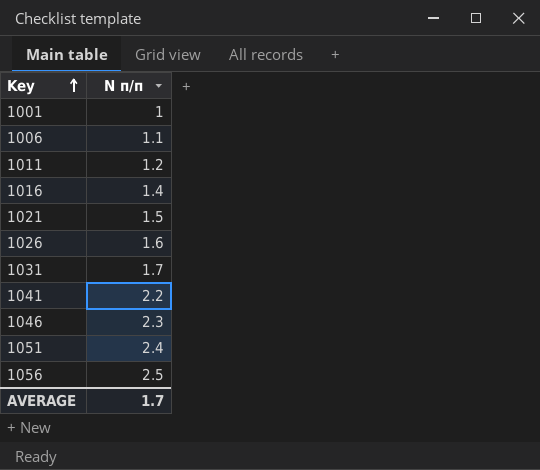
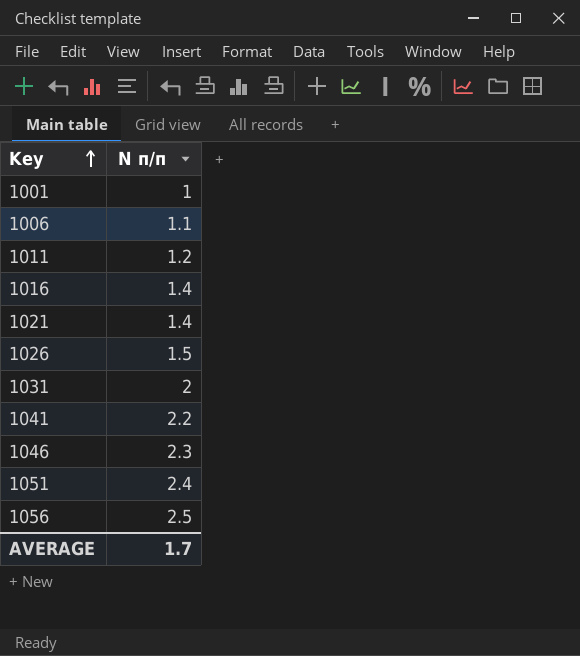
1021 | N п/п: 1.5 -> 1.4
1026 | N п/п: 1.6 -> 1.5
1031 | N п/п: 1.7 -> 2

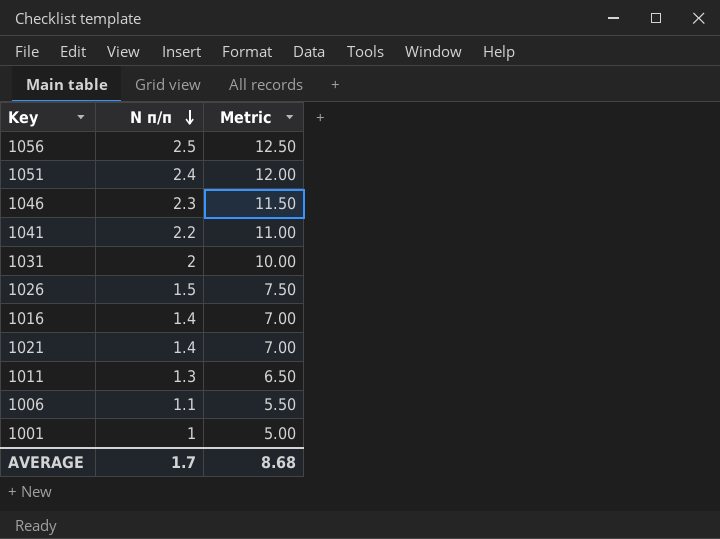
row order: Key ascending -> N п/п descending
column Metric | formula: none -> [N п/п] * 5
1011 | N п/п: 1.2 -> 1.3

